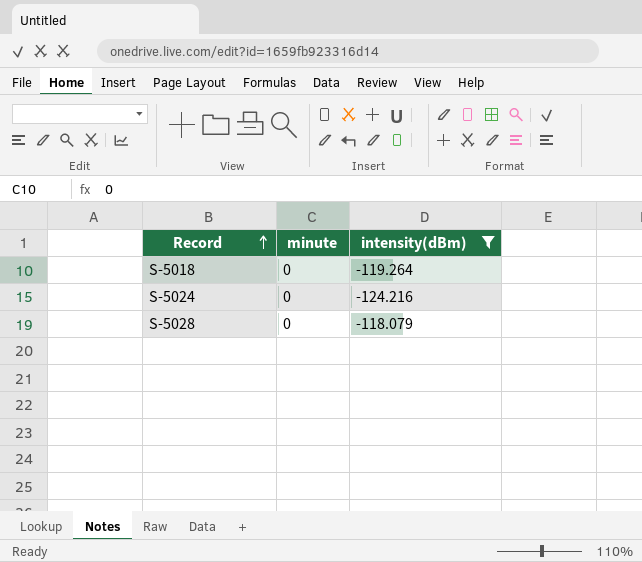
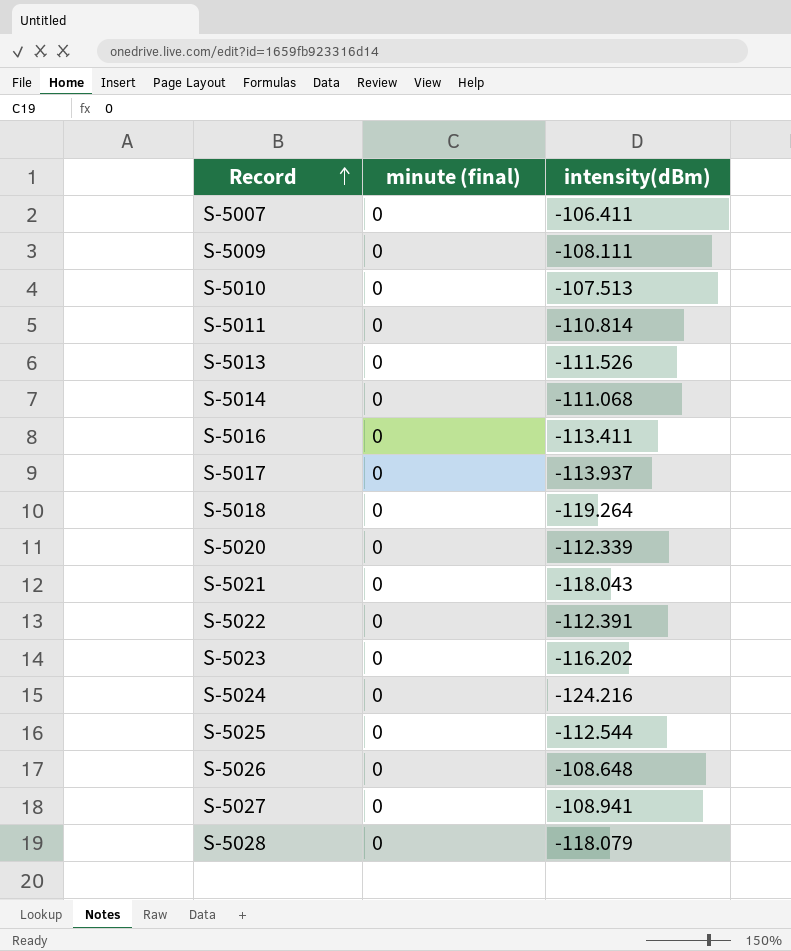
filter: intensity(dBm) <= -118.079 -> none
column name: minute -> minute (final)

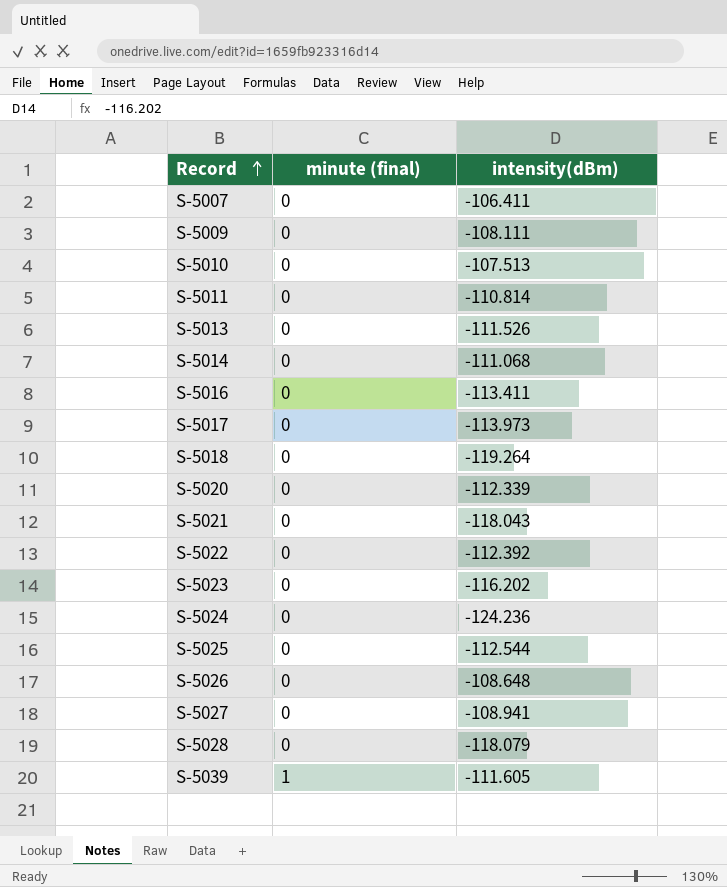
S-5017 | intensity(dBm): -113.937 -> -113.973
S-5022 | intensity(dBm): -112.391 -> -112.392
S-5024 | intensity(dBm): -124.216 -> -124.236
row S-5039: none -> 1 | -111.605

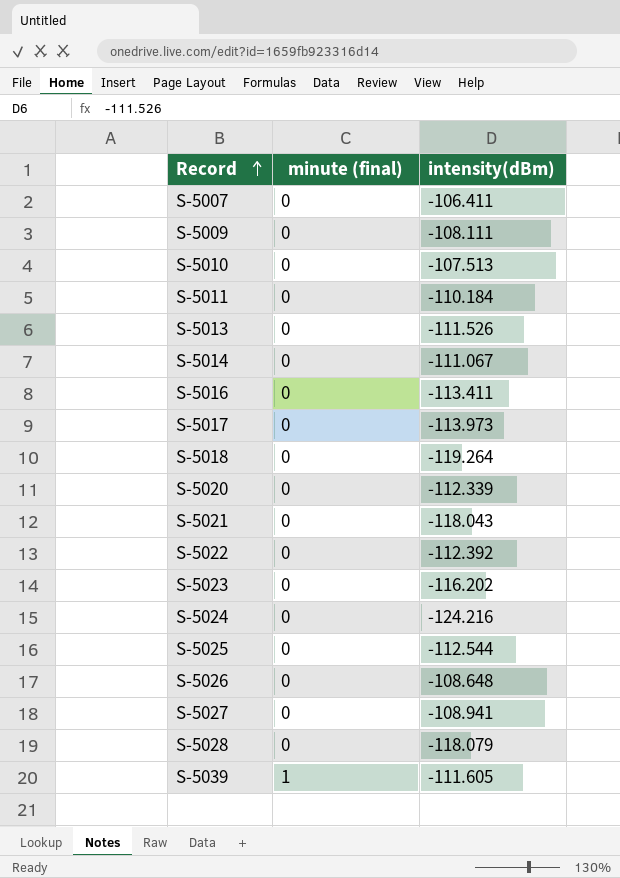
S-5011 | intensity(dBm): -110.814 -> -110.184
S-5014 | intensity(dBm): -111.068 -> -111.067
S-5024 | intensity(dBm): -124.236 -> -124.216

